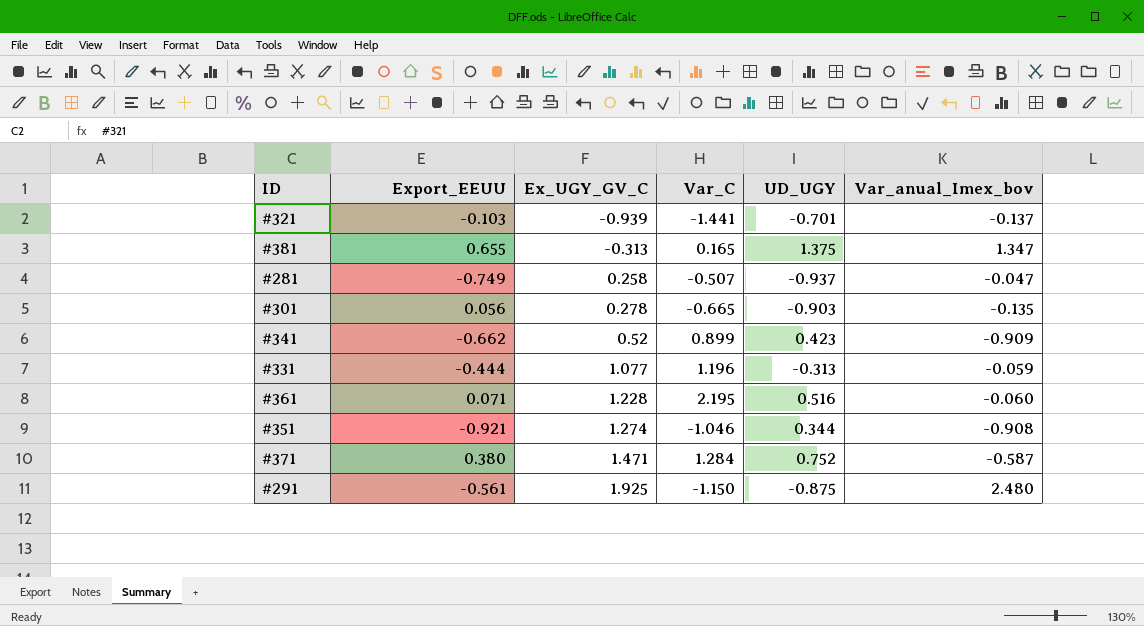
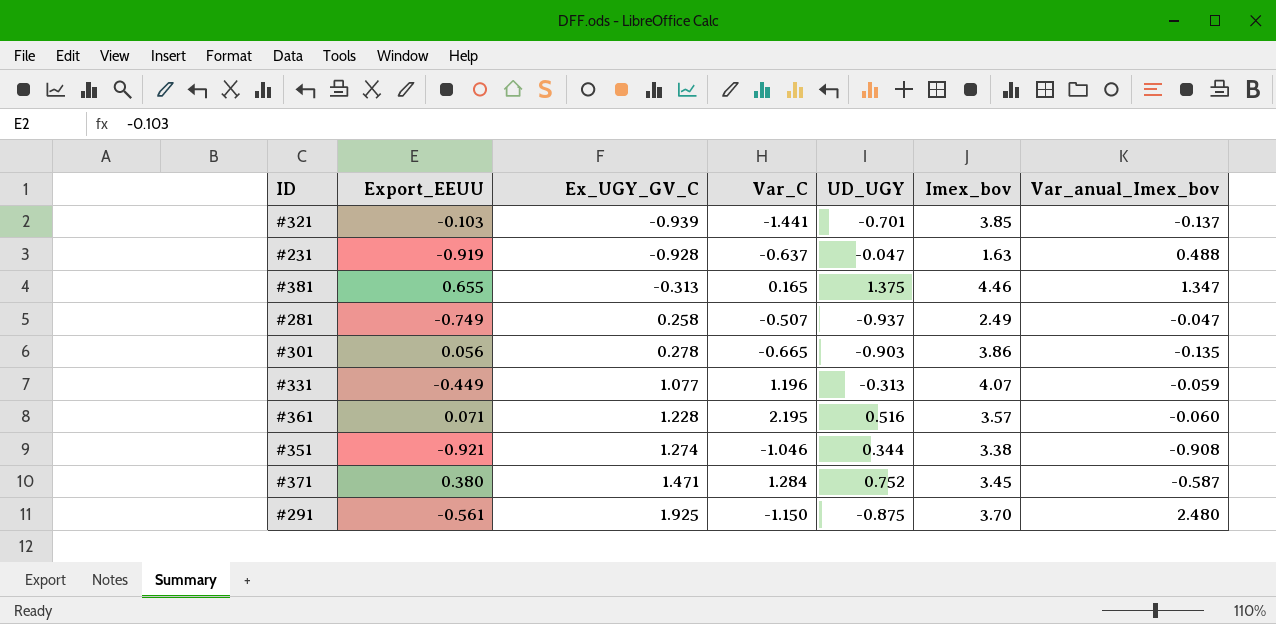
column Imex_bov | position: none -> 6
row #341: -0.662 | 0.52 | 0.899 | 0.423 | -0.909 -> none
row #231: none -> -0.919 | -0.928 | -0.637 | -0.047 | 1.63 | 0.488
#331 | Export_EEUU: -0.444 -> -0.449

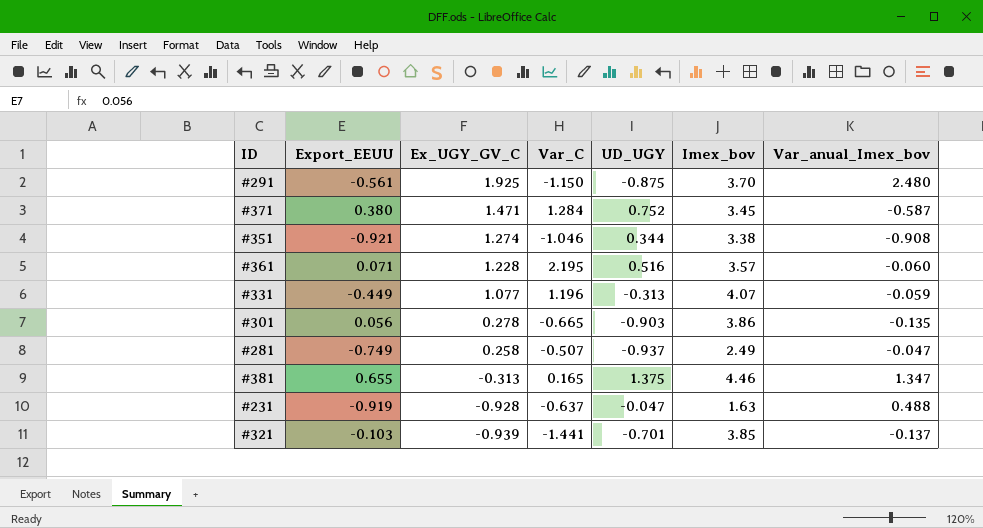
row order: Ex_UGY_GV_C ascending -> Ex_UGY_GV_C descending

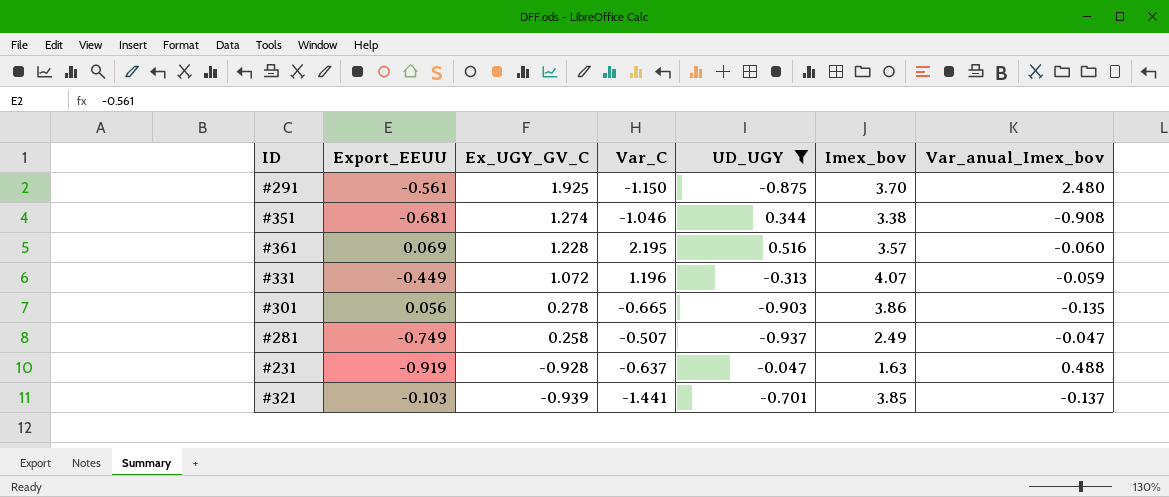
filter: none -> UD_UGY <= 0.516
#351 | Export_EEUU: -0.921 -> -0.681
#361 | Export_EEUU: 0.071 -> 0.069
#331 | Ex_UGY_GV_C: 1.077 -> 1.072

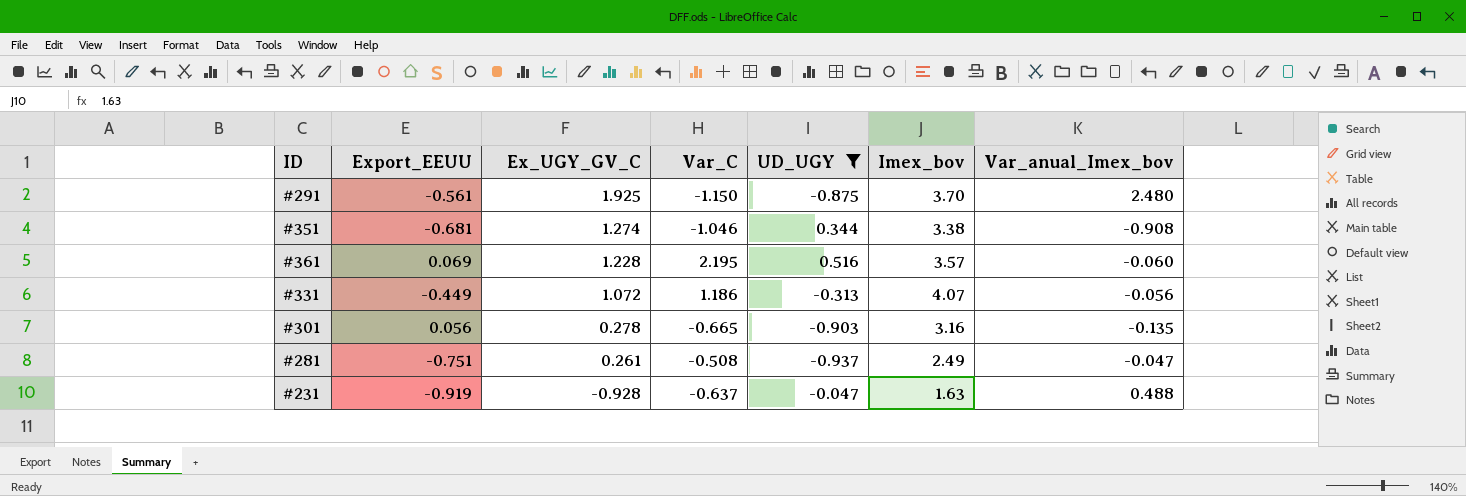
row #321: -0.103 | -0.939 | -1.441 | -0.701 | 3.85 | -0.137 -> none
#331 | Var_C: 1.196 -> 1.186
#331 | Var_anual_Imex_bov: -0.059 -> -0.056
#301 | Imex_bov: 3.86 -> 3.16
#281 | Export_EEUU: -0.749 -> -0.751
#281 | Ex_UGY_GV_C: 0.258 -> 0.261
#281 | Var_C: -0.507 -> -0.508

